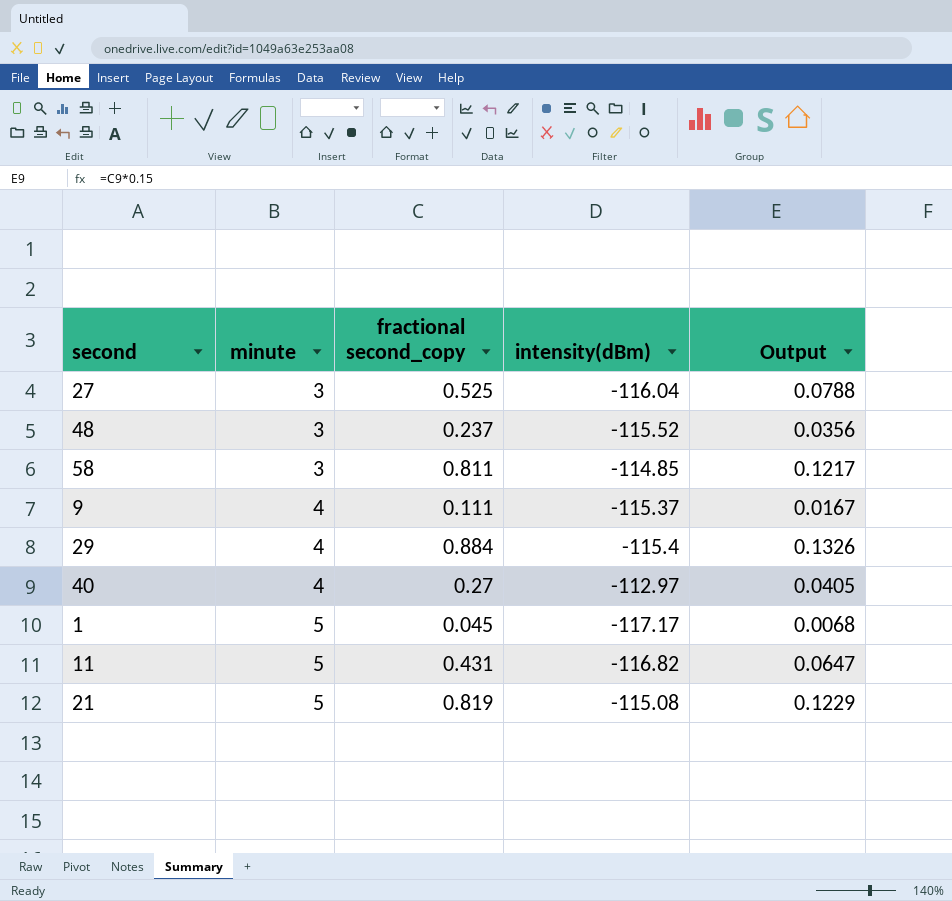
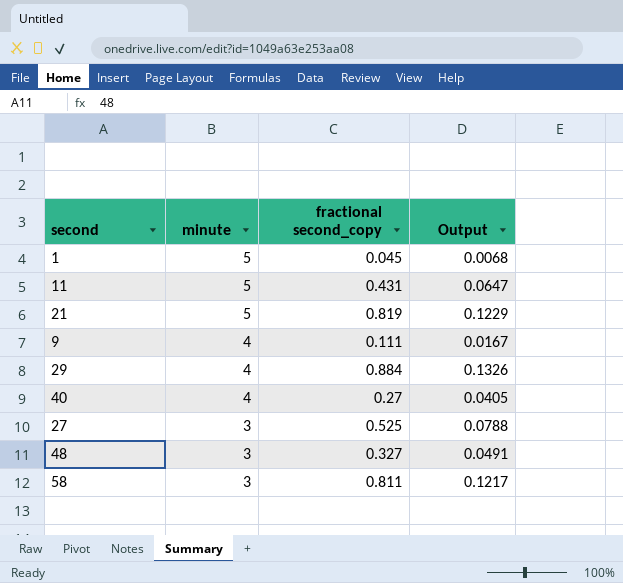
row order: minute ascending -> minute descending
column intensity(dBm) | position: 4 -> none
48 | fractional second_copy: 0.237 -> 0.327
48 | Output: 0.0356 -> 0.0491

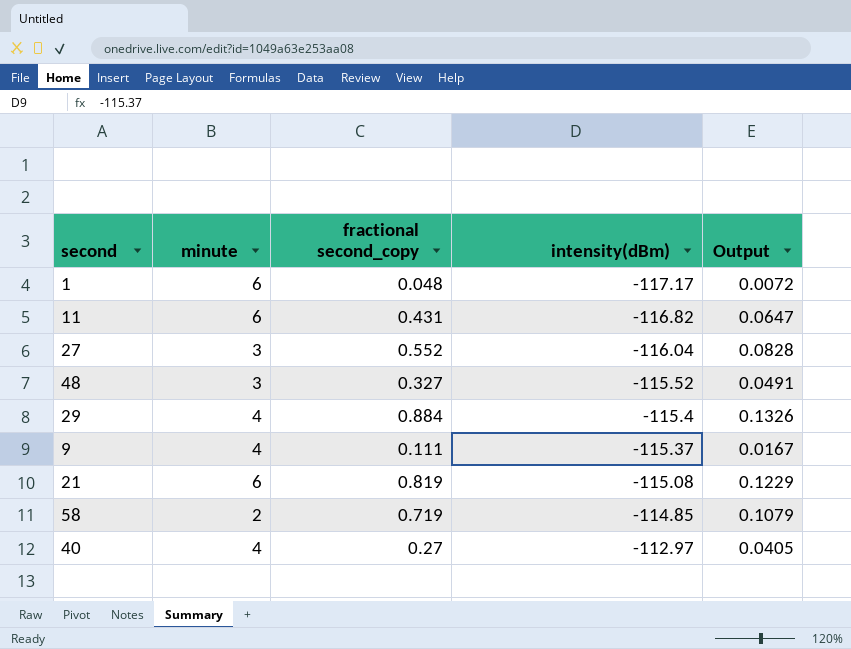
row order: minute descending -> intensity(dBm) ascending
column intensity(dBm) | position: none -> 4
1 | minute: 5 -> 6
1 | fractional second_copy: 0.045 -> 0.048
1 | Output: 0.0068 -> 0.0072
11 | minute: 5 -> 6
27 | fractional second_copy: 0.525 -> 0.552
27 | Output: 0.0788 -> 0.0828
21 | minute: 5 -> 6
58 | minute: 3 -> 2
58 | fractional second_copy: 0.811 -> 0.719
58 | Output: 0.1217 -> 0.1079

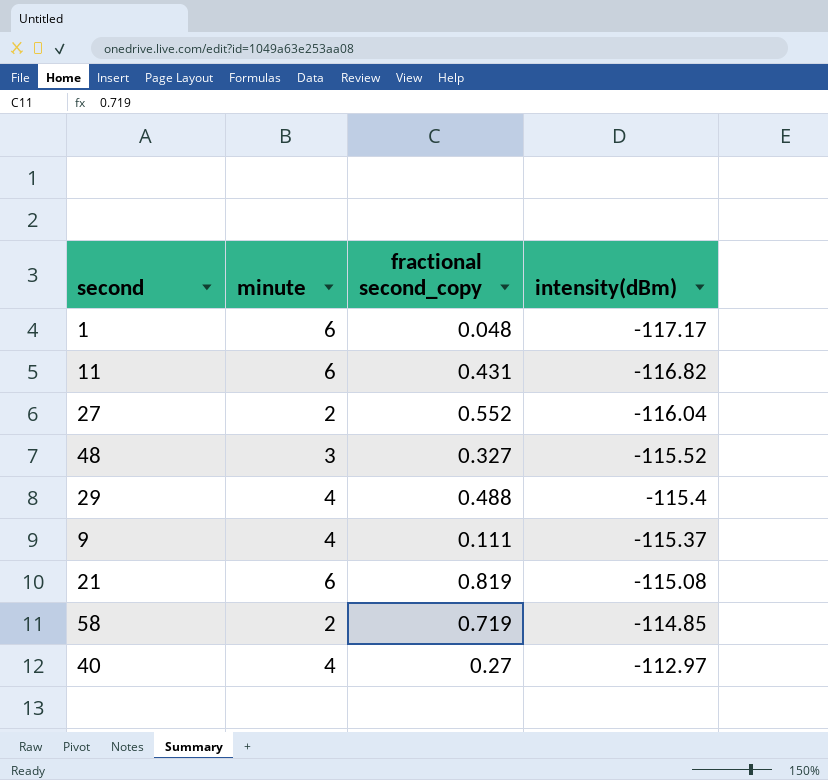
column Output | formula: [fractional second_copy] * 0.15 -> none
27 | minute: 3 -> 2
29 | fractional second_copy: 0.884 -> 0.488

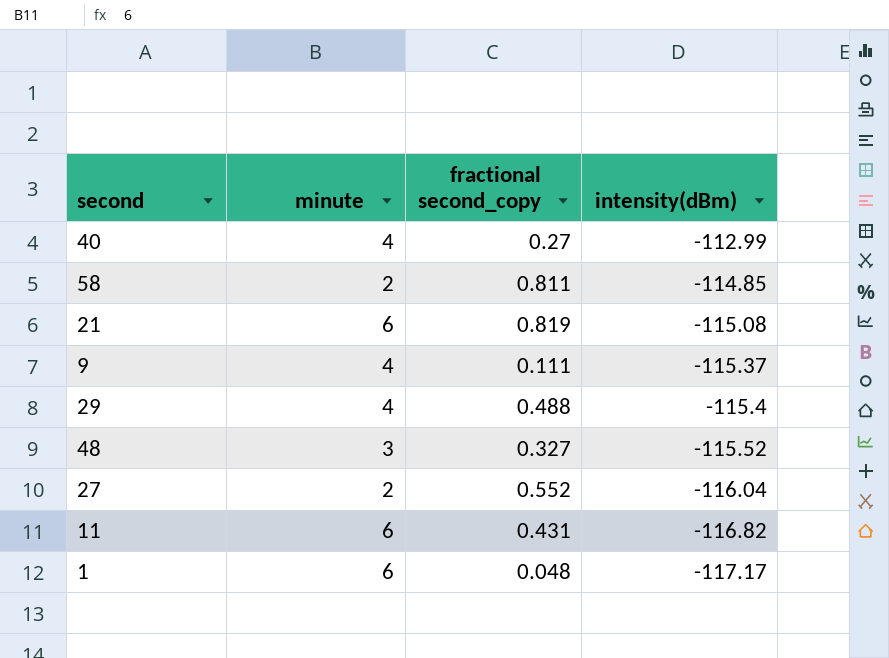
row order: intensity(dBm) ascending -> intensity(dBm) descending
40 | intensity(dBm): -112.97 -> -112.99
58 | fractional second_copy: 0.719 -> 0.811

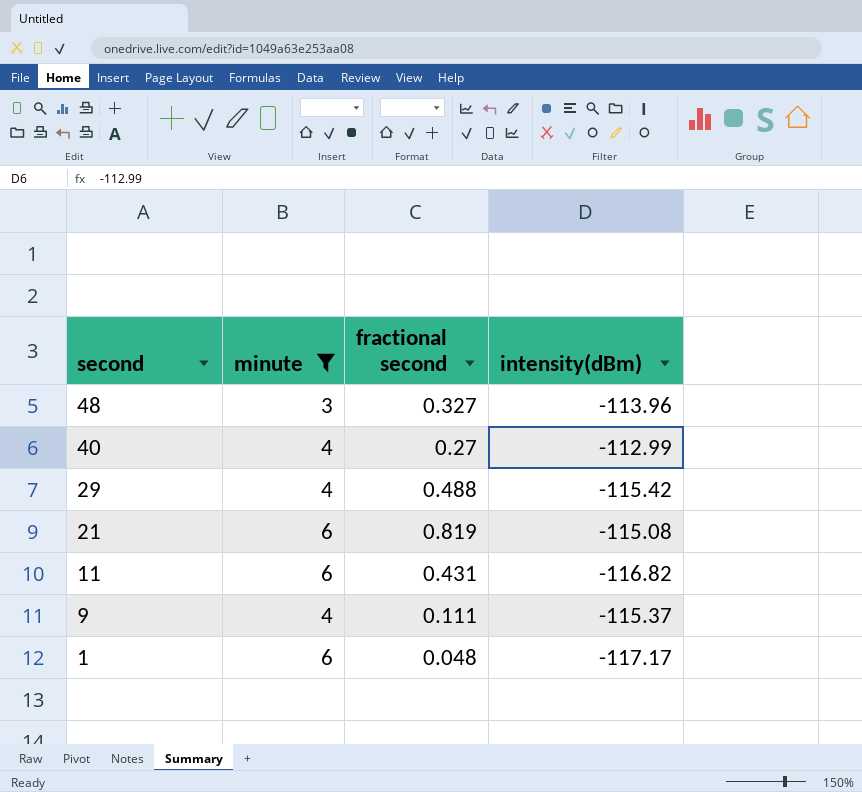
filter: none -> minute != 2
row order: intensity(dBm) descending -> second descending
column name: fractional second_copy -> fractional second
48 | intensity(dBm): -115.52 -> -113.96
29 | intensity(dBm): -115.4 -> -115.42

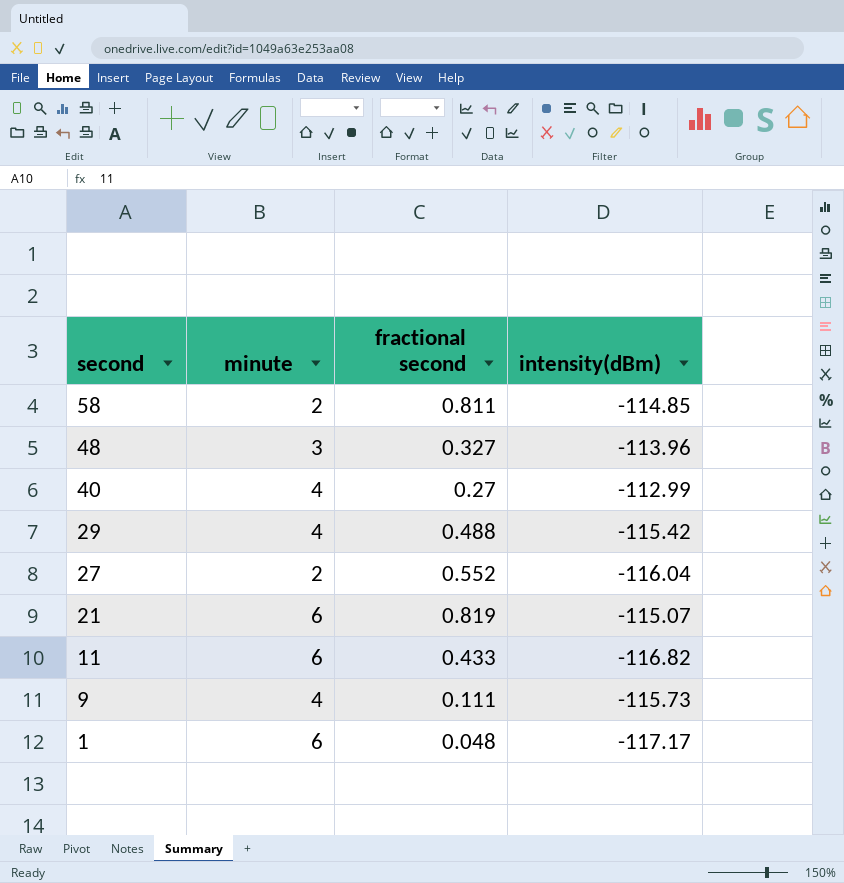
filter: minute != 2 -> none
21 | intensity(dBm): -115.08 -> -115.07
11 | fractional second: 0.431 -> 0.433
9 | intensity(dBm): -115.37 -> -115.73

